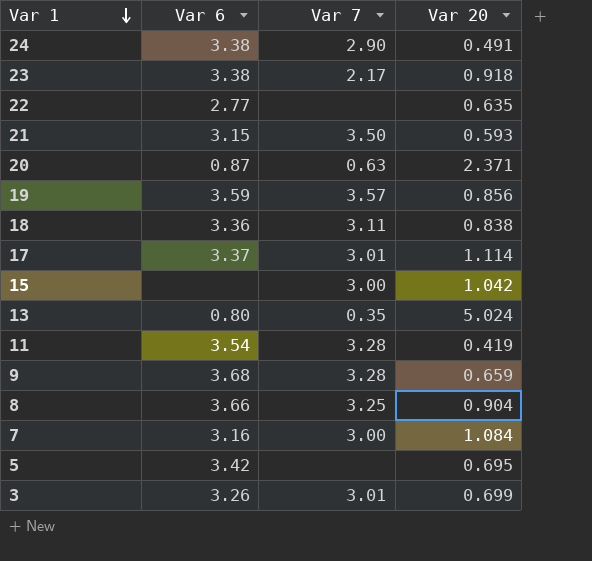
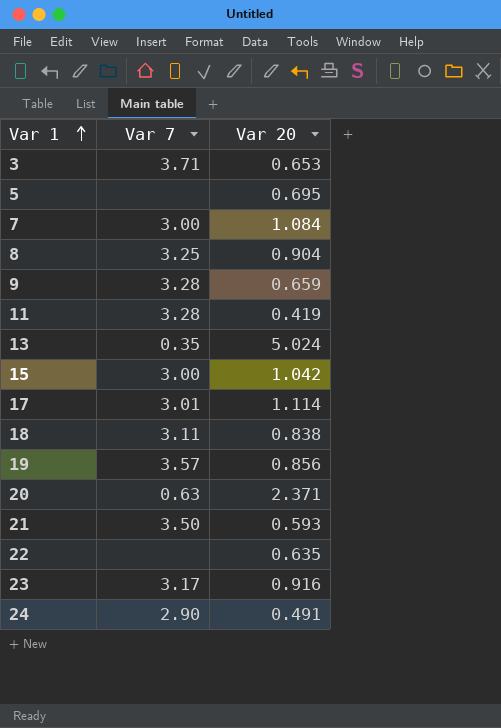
row order: Var 1 descending -> Var 1 ascending
column Var 6 | position: 2 -> none
3 | Var 7: 3.01 -> 3.71
3 | Var 20: 0.699 -> 0.653
23 | Var 7: 2.17 -> 3.17
23 | Var 20: 0.918 -> 0.916

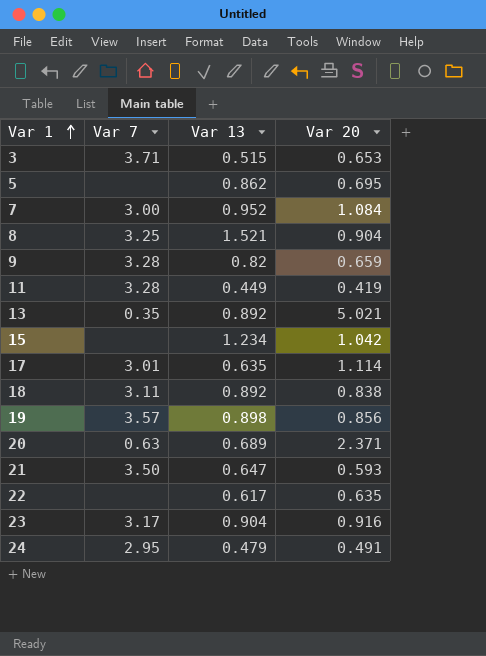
column Var 13 | position: none -> 3
13 | Var 20: 5.024 -> 5.021
15 | Var 7: 3.00 -> none
24 | Var 7: 2.90 -> 2.95

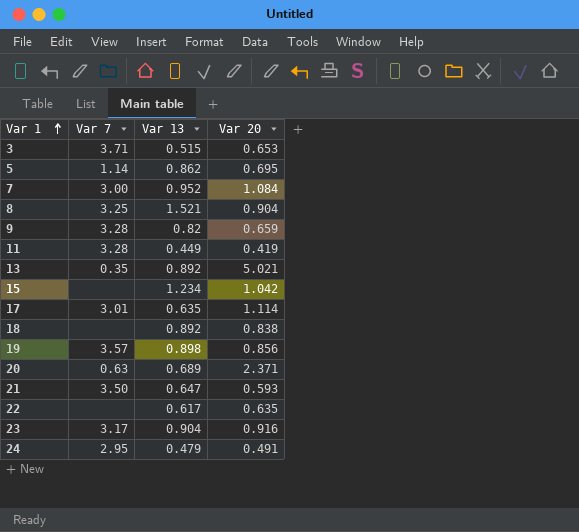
5 | Var 7: none -> 1.14
18 | Var 7: 3.11 -> none

